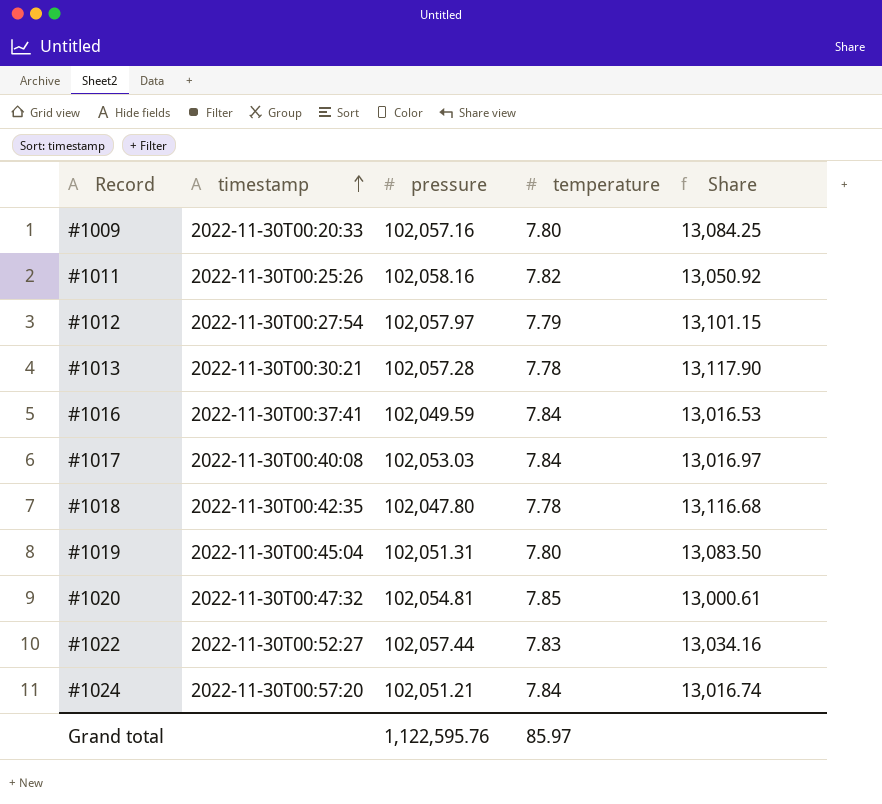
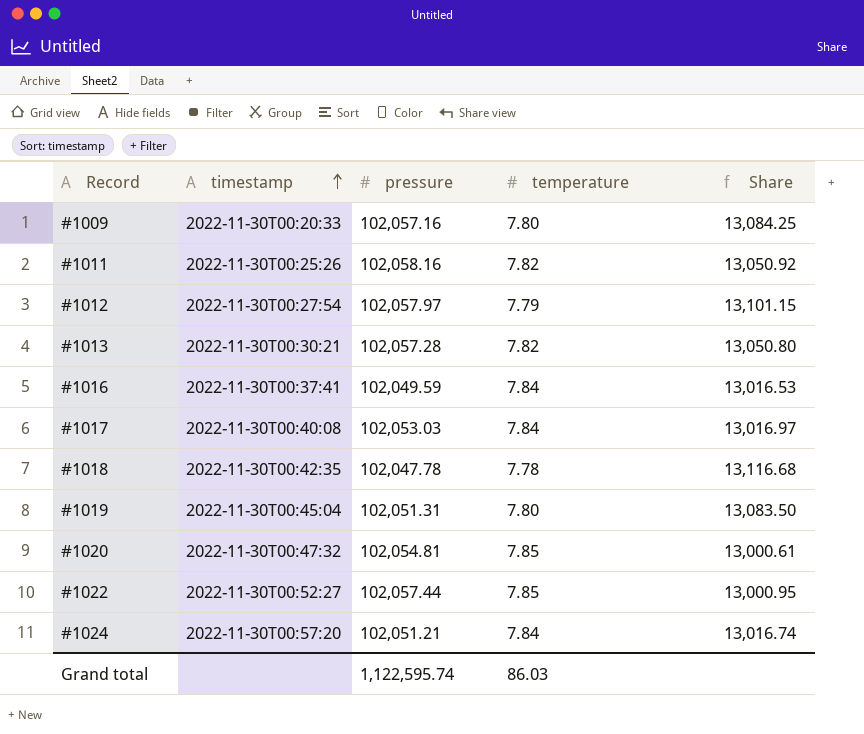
#1013 | temperature: 7.78 -> 7.82
#1013 | Share: 13,117.90 -> 13,050.80
#1018 | pressure: 102,047.80 -> 102,047.78
#1022 | temperature: 7.83 -> 7.85
#1022 | Share: 13,034.16 -> 13,000.95
Grand total | pressure: 1,122,595.76 -> 1,122,595.74
Grand total | temperature: 85.97 -> 86.03

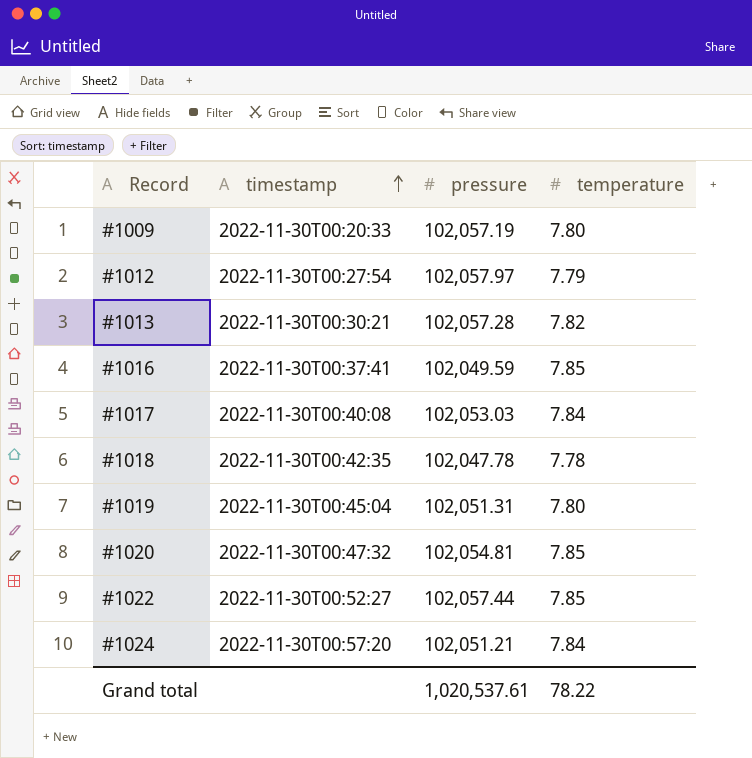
column Share | formula: [pressure] / [temperature] -> none
row #1011: 2022-11-30T00:25:26 | 102,058.16 | 7.82 | 13,050.92 -> none
#1009 | pressure: 102,057.16 -> 102,057.19
#1016 | temperature: 7.84 -> 7.85
Grand total | pressure: 1,122,595.74 -> 1,020,537.61
Grand total | temperature: 86.03 -> 78.22

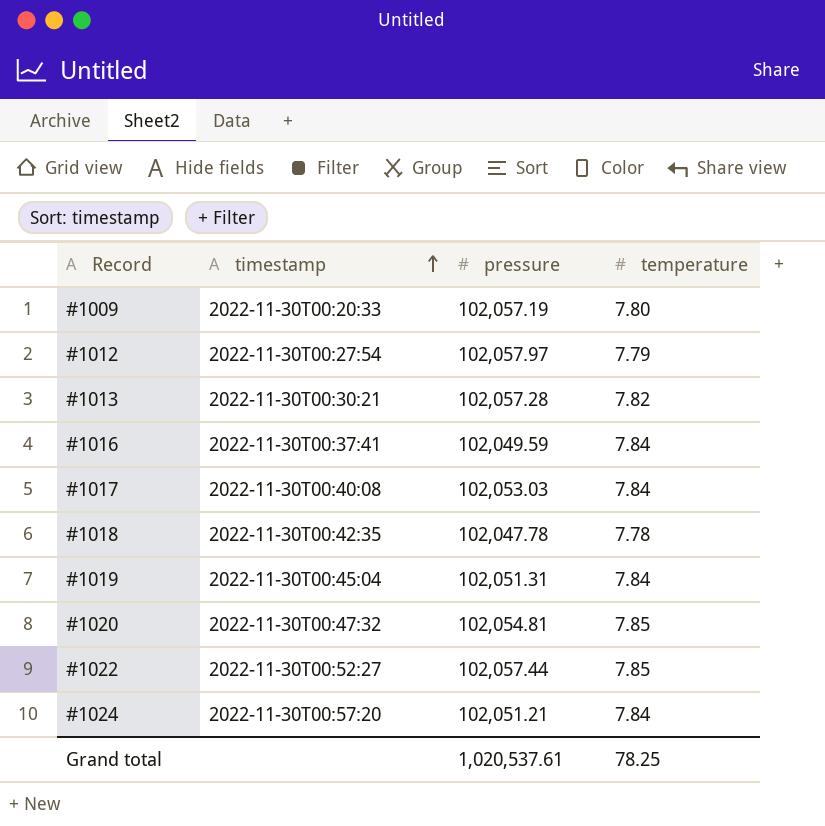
#1016 | temperature: 7.85 -> 7.84
#1019 | temperature: 7.80 -> 7.84
Grand total | temperature: 78.22 -> 78.25

